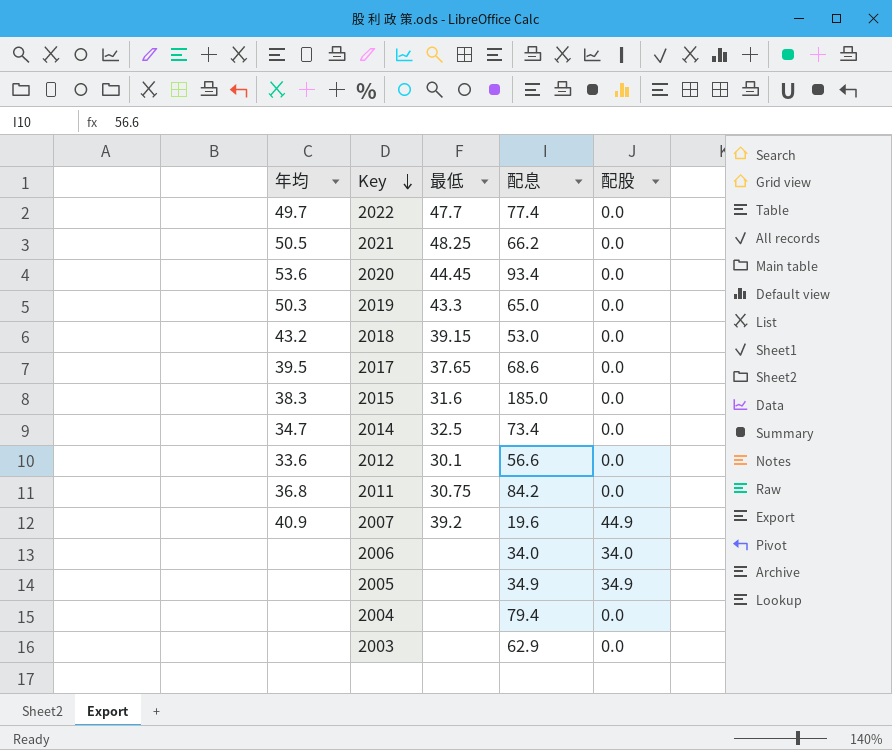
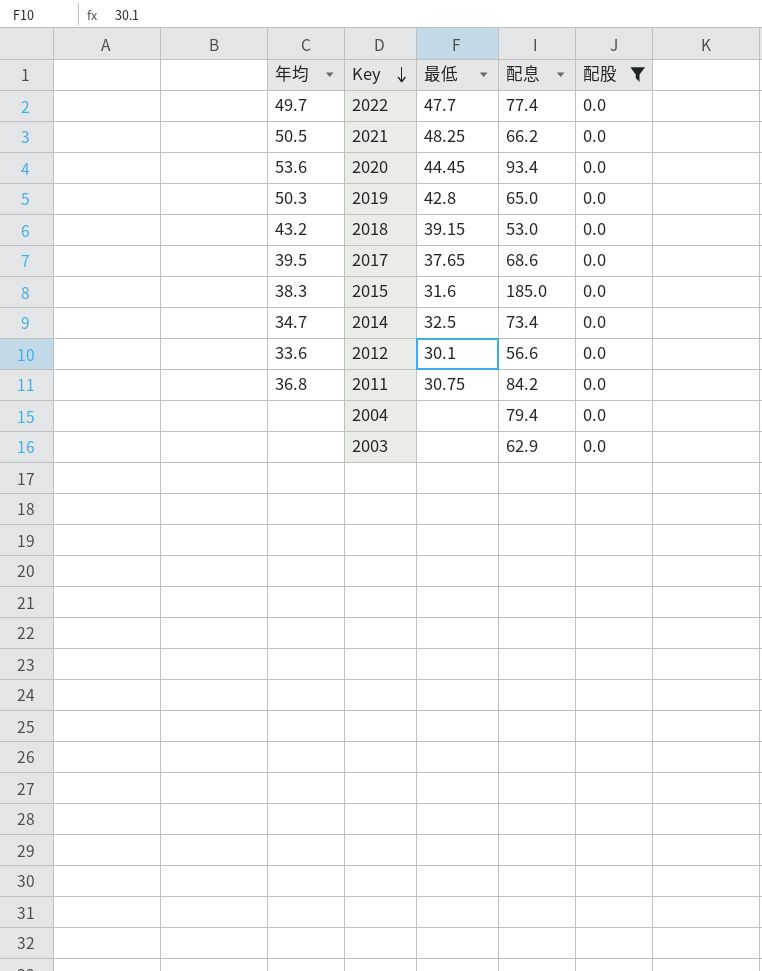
filter: none -> 配股 = 0.0
2019 | 最低: 43.3 -> 42.8

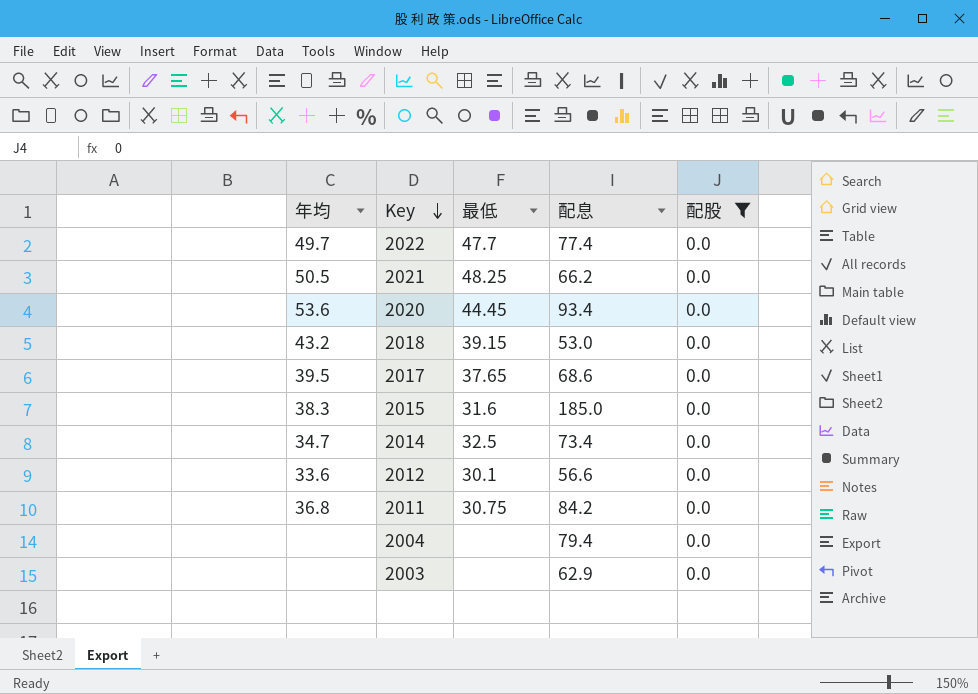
row 2019: 50.3 | 42.8 | 65.0 | 0.0 -> none

